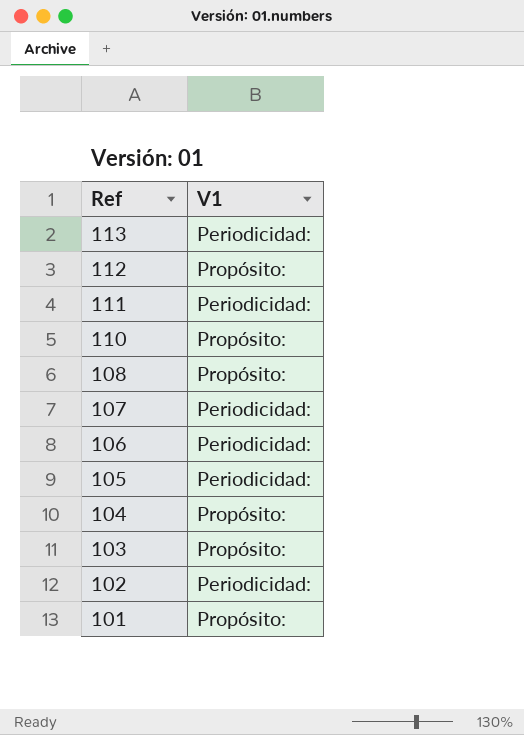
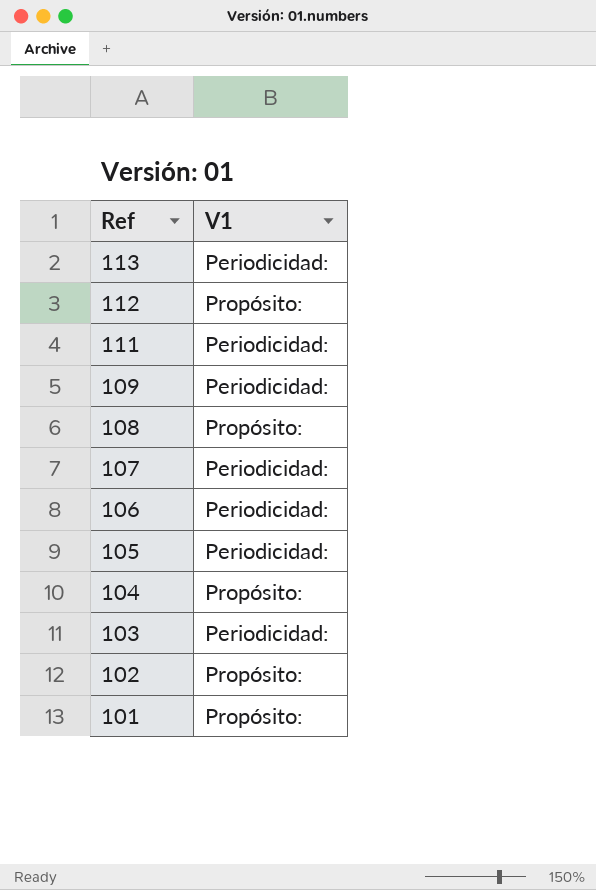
row 110: Propósito: -> none
row 109: none -> Periodicidad:
103 | V1: Propósito: -> Periodicidad:
102 | V1: Periodicidad: -> Propósito:

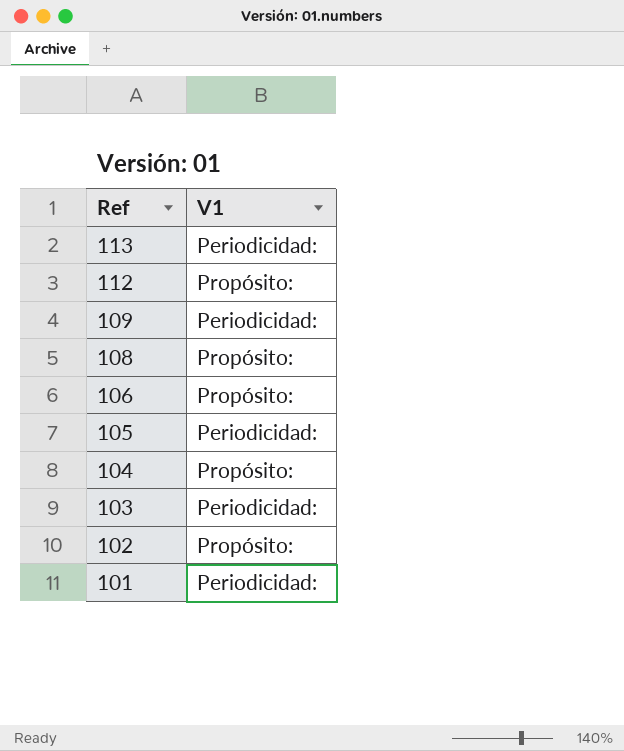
row 111: Periodicidad: -> none
row 107: Periodicidad: -> none
106 | V1: Periodicidad: -> Propósito:
101 | V1: Propósito: -> Periodicidad:

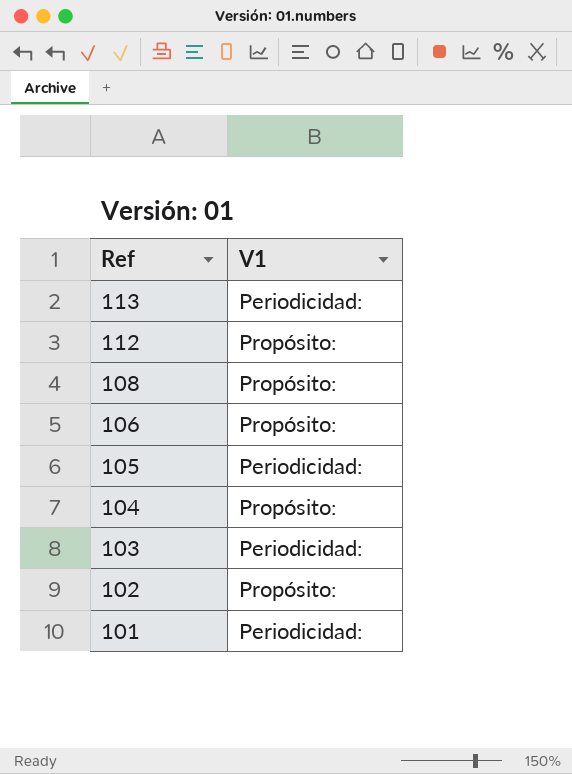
row 109: Periodicidad: -> none

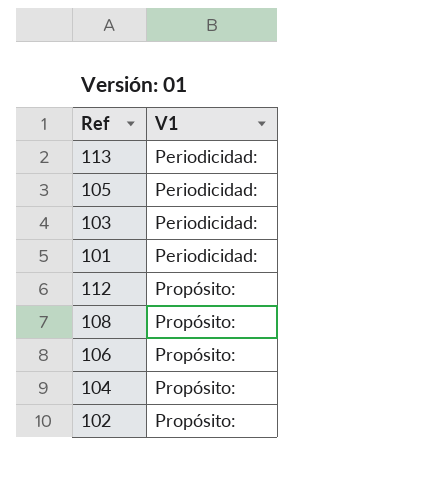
row order: Ref descending -> V1 ascending

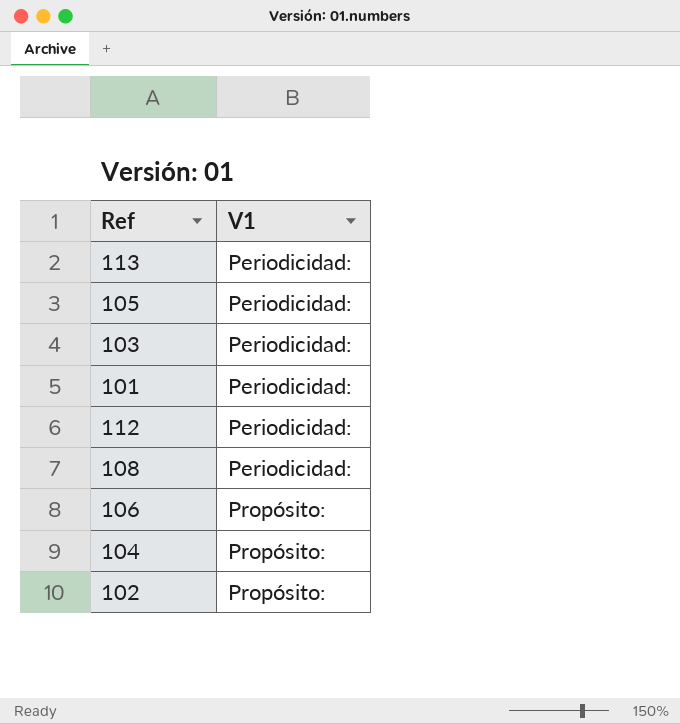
112 | V1: Propósito: -> Periodicidad:
108 | V1: Propósito: -> Periodicidad:

